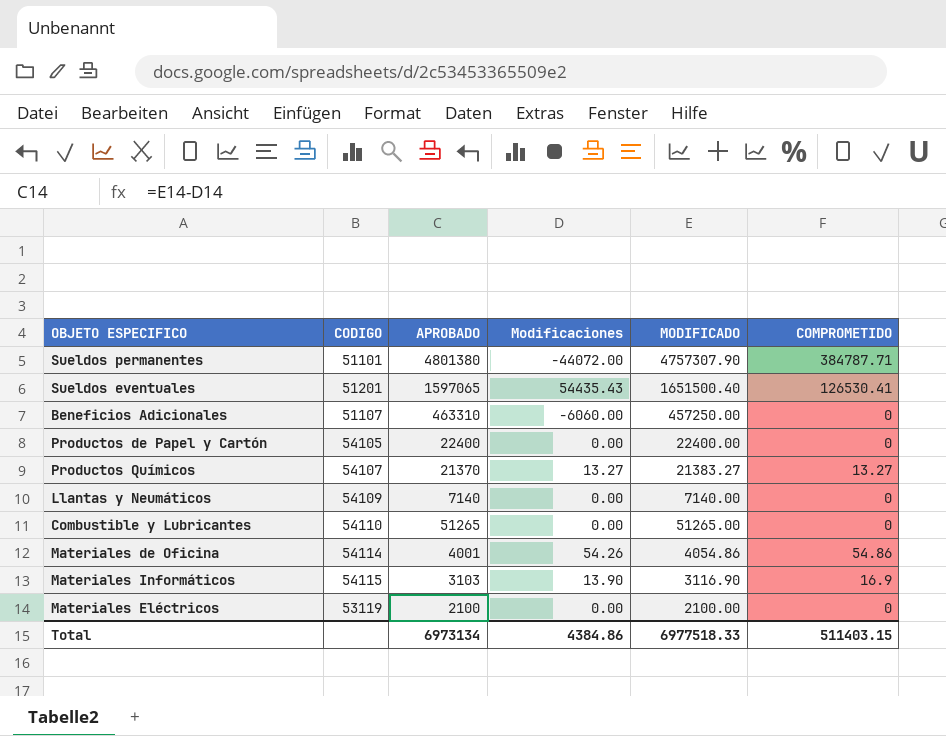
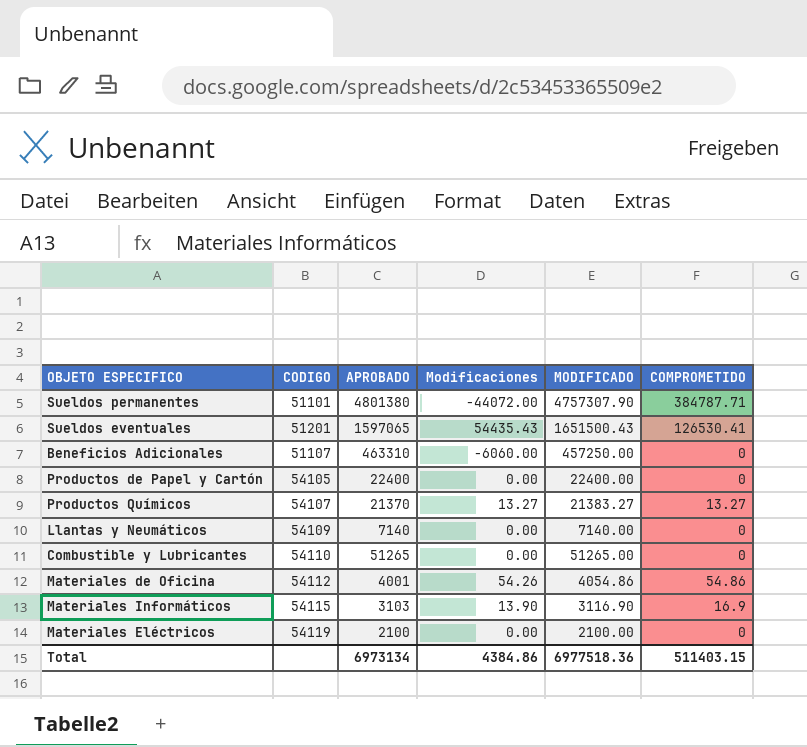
Sueldos eventuales | MODIFICADO: 1651500.40 -> 1651500.43
Materiales de Oficina | CODIGO: 54114 -> 54112
Materiales Eléctricos | CODIGO: 53119 -> 54119
Total | MODIFICADO: 6977518.33 -> 6977518.36

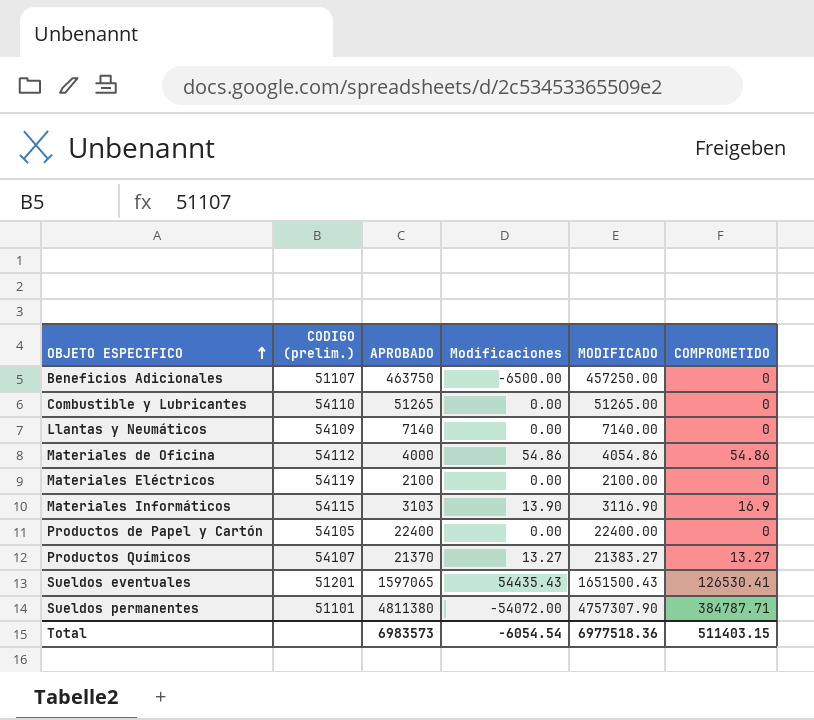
row order: none -> OBJETO ESPECIFICO ascending
column name: CODIGO -> CODIGO (prelim.)
Beneficios Adicionales | APROBADO: 463310 -> 463750
Beneficios Adicionales | Modificaciones: -6060.00 -> -6500.00
Materiales de Oficina | APROBADO: 4001 -> 4000
Materiales de Oficina | Modificaciones: 54.26 -> 54.86
Sueldos permanentes | APROBADO: 4801380 -> 4811380
Sueldos permanentes | Modificaciones: -44072.00 -> -54072.00
Total | APROBADO: 6973134 -> 6983573
Total | Modificaciones: 4384.86 -> -6054.54

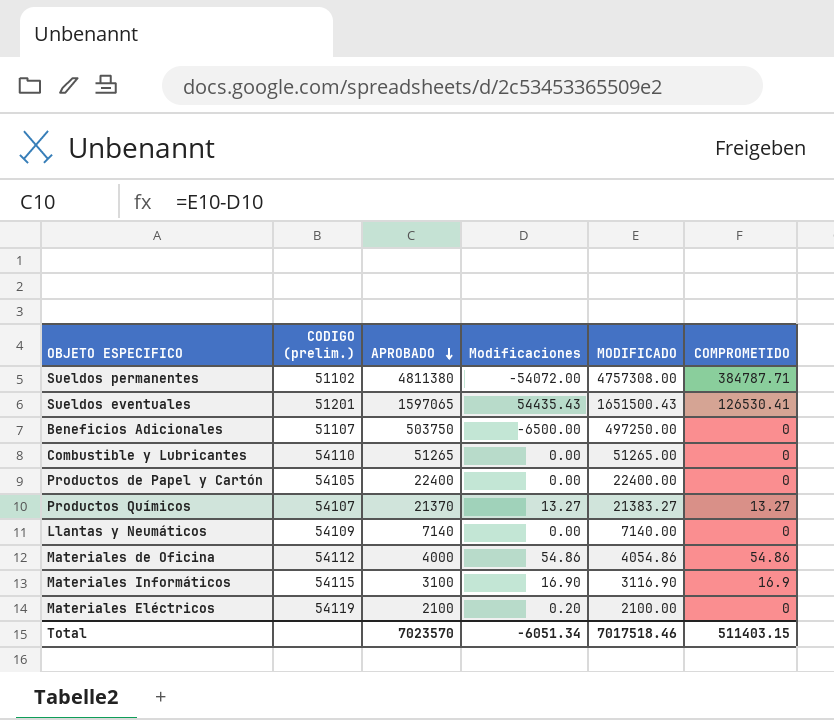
row order: OBJETO ESPECIFICO ascending -> APROBADO descending
Sueldos permanentes | CODIGO (prelim.): 51101 -> 51102
Sueldos permanentes | MODIFICADO: 4757307.90 -> 4757308.00
Beneficios Adicionales | APROBADO: 463750 -> 503750
Beneficios Adicionales | MODIFICADO: 457250.00 -> 497250.00
Materiales Informáticos | APROBADO: 3103 -> 3100
Materiales Informáticos | Modificaciones: 13.90 -> 16.90
Materiales Eléctricos | Modificaciones: 0.00 -> 0.20
Total | APROBADO: 6983573 -> 7023570
Total | Modificaciones: -6054.54 -> -6051.34
Total | MODIFICADO: 6977518.36 -> 7017518.46

